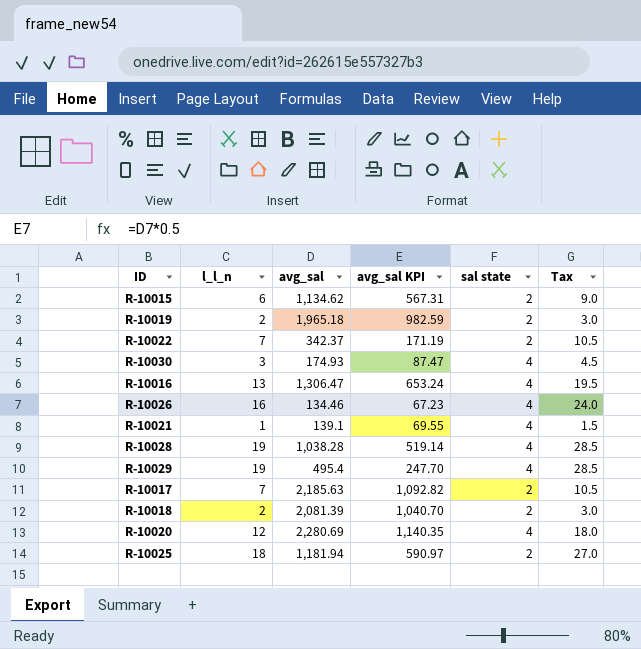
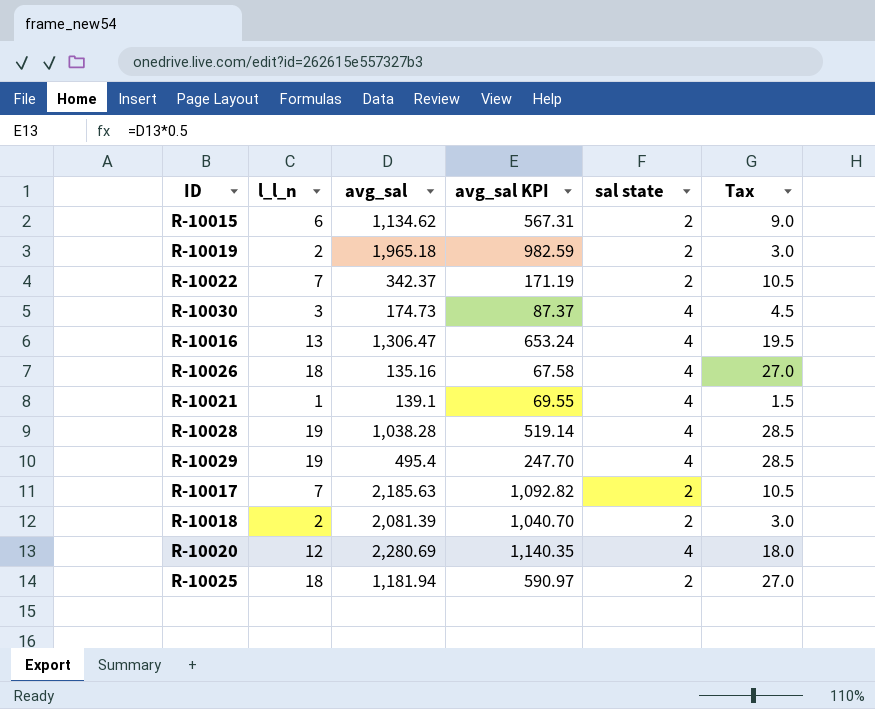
R-10030 | avg_sal: 174.93 -> 174.73
R-10030 | avg_sal KPI: 87.47 -> 87.37
R-10026 | l_l_n: 16 -> 18
R-10026 | avg_sal: 134.46 -> 135.16
R-10026 | avg_sal KPI: 67.23 -> 67.58
R-10026 | Tax: 24.0 -> 27.0

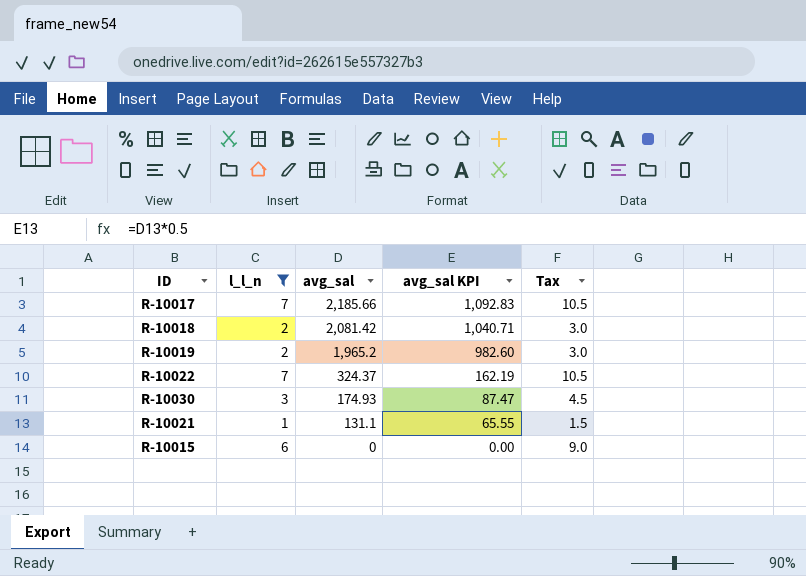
filter: none -> l_l_n <= 7
row order: none -> avg_sal descending
column sal state | position: 5 -> none
R-10017 | avg_sal: 2,185.63 -> 2,185.66
R-10017 | avg_sal KPI: 1,092.82 -> 1,092.83
R-10018 | avg_sal: 2,081.39 -> 2,081.42
R-10018 | avg_sal KPI: 1,040.70 -> 1,040.71
R-10019 | avg_sal: 1,965.18 -> 1,965.2
R-10019 | avg_sal KPI: 982.59 -> 982.60
R-10022 | avg_sal: 342.37 -> 324.37
R-10022 | avg_sal KPI: 171.19 -> 162.19
R-10030 | avg_sal: 174.73 -> 174.93
R-10030 | avg_sal KPI: 87.37 -> 87.47
R-10021 | avg_sal: 139.1 -> 131.1
R-10021 | avg_sal KPI: 69.55 -> 65.55
R-10015 | avg_sal: 1,134.62 -> 0
R-10015 | avg_sal KPI: 567.31 -> 0.00

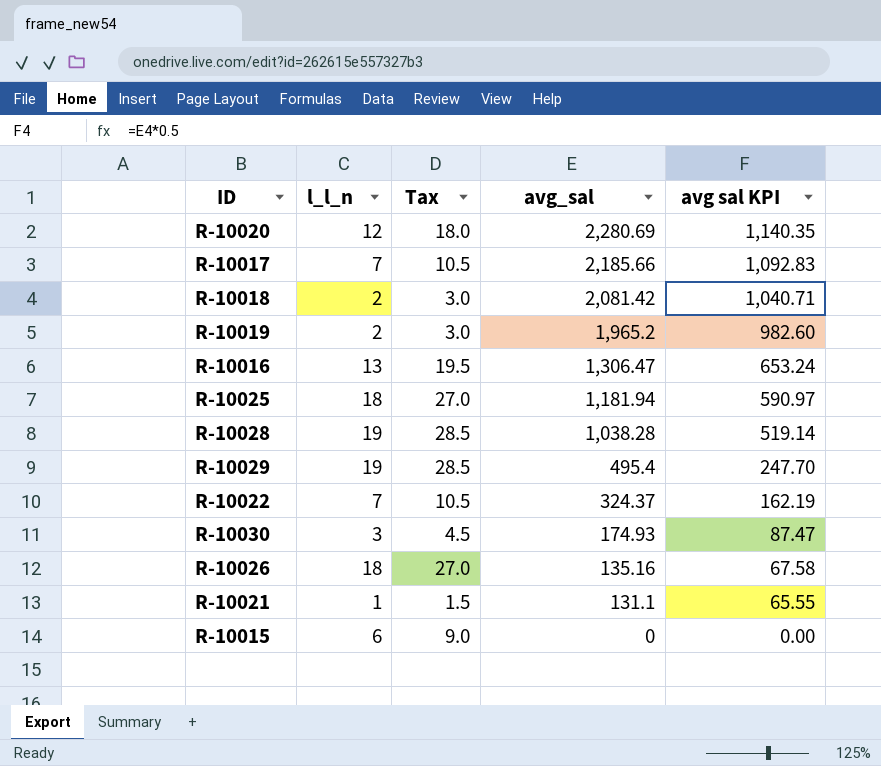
filter: l_l_n <= 7 -> none
column Tax | position: 5 -> 3
column name: avg_sal KPI -> avg sal KPI

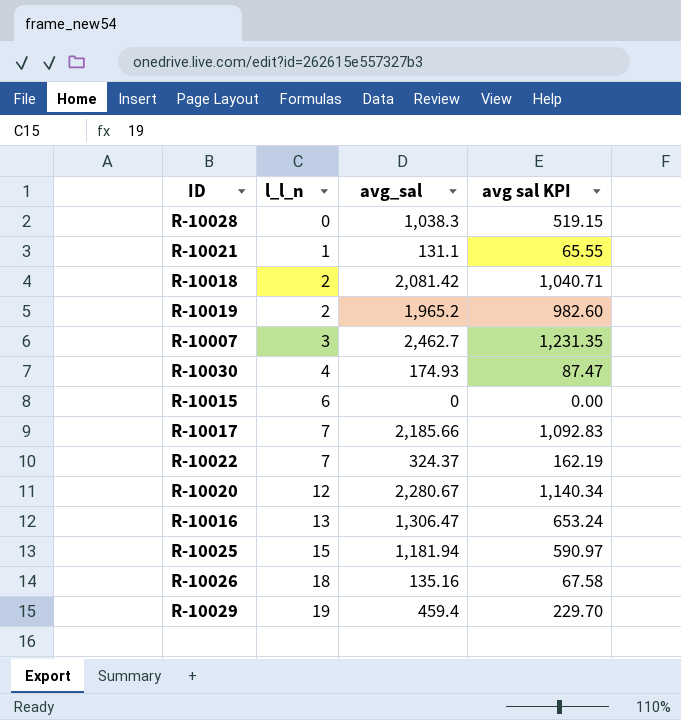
row order: avg_sal descending -> l_l_n ascending
column Tax | formula: [l_l_n] * 1.5 -> none
R-10028 | l_l_n: 19 -> 0
R-10028 | avg_sal: 1,038.28 -> 1,038.3
R-10028 | avg sal KPI: 519.14 -> 519.15
row R-10007: none -> 3 | 2,462.7 | 1,231.35
R-10030 | l_l_n: 3 -> 4
R-10020 | avg_sal: 2,280.69 -> 2,280.67
R-10020 | avg sal KPI: 1,140.35 -> 1,140.34
R-10025 | l_l_n: 18 -> 15
R-10029 | avg_sal: 495.4 -> 459.4
R-10029 | avg sal KPI: 247.70 -> 229.70

